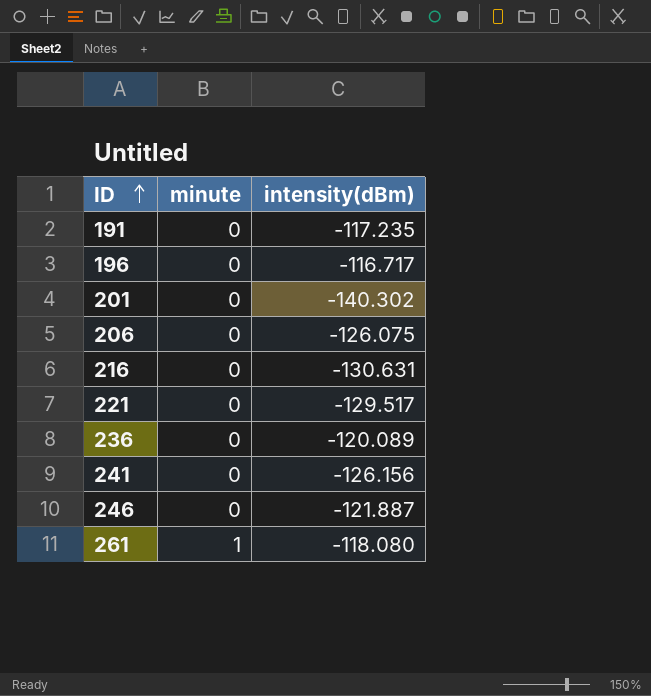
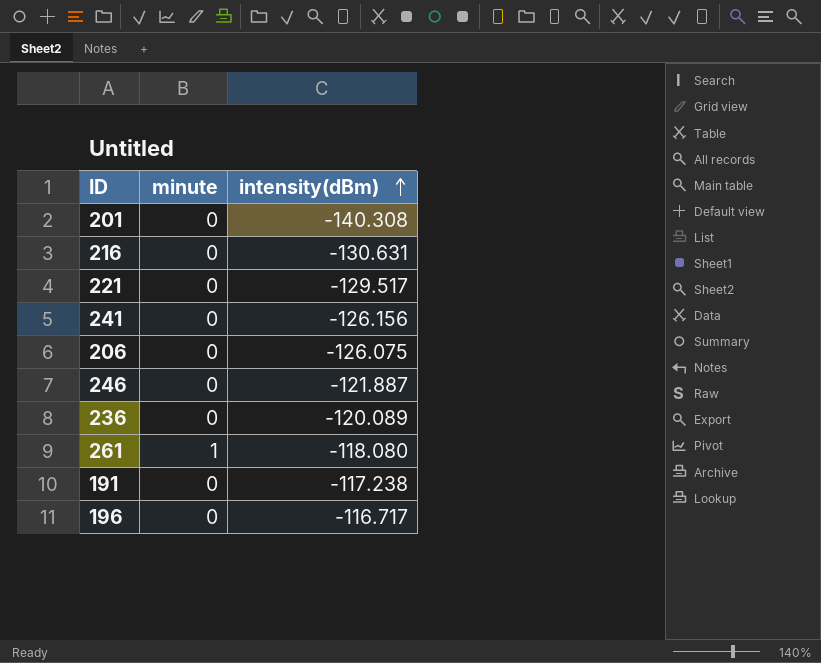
row order: ID ascending -> intensity(dBm) ascending
201 | intensity(dBm): -140.302 -> -140.308
191 | intensity(dBm): -117.235 -> -117.238

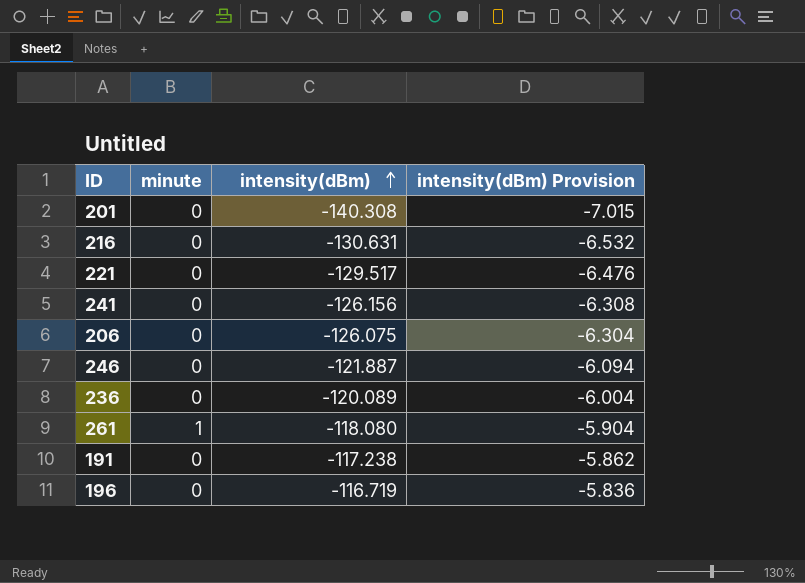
column intensity(dBm) Provision | formula: none -> [intensity(dBm)] * 0.05
196 | intensity(dBm): -116.717 -> -116.719

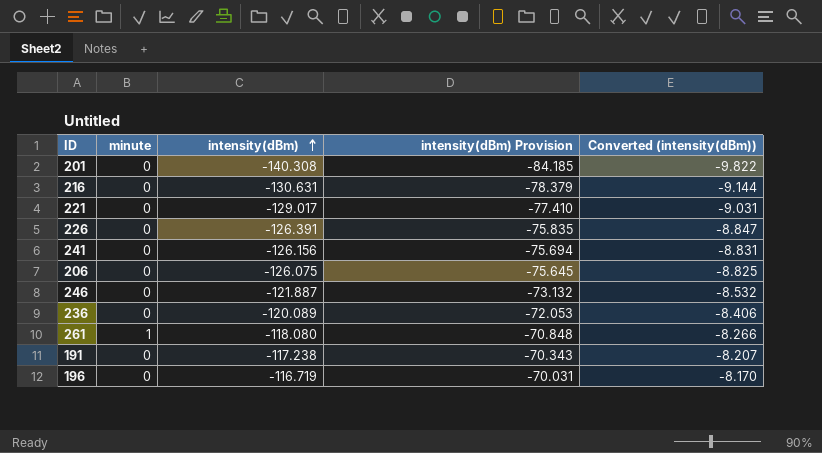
column intensity(dBm) Provision | formula: [intensity(dBm)] * 0.05 -> [intensity(dBm)] * 0.6
column Converted (intensity(dBm)) | formula: none -> [intensity(dBm)] * 0.07
221 | intensity(dBm): -129.517 -> -129.017
row 226: none -> 0 | -126.391 | -75.835 | -8.847

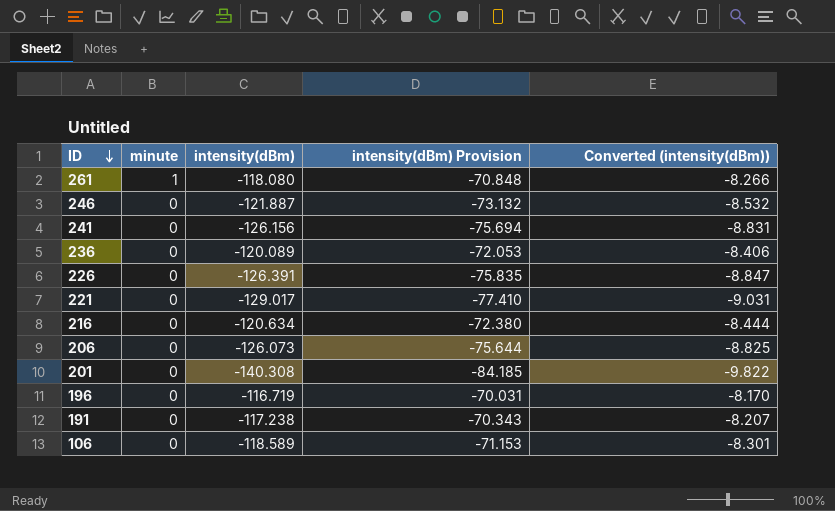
row order: intensity(dBm) ascending -> ID descending
216 | intensity(dBm): -130.631 -> -120.634
216 | intensity(dBm) Provision: -78.379 -> -72.380
216 | Converted (intensity(dBm)): -9.144 -> -8.444
206 | intensity(dBm): -126.075 -> -126.073
206 | intensity(dBm) Provision: -75.645 -> -75.644
row 106: none -> 0 | -118.589 | -71.153 | -8.301

